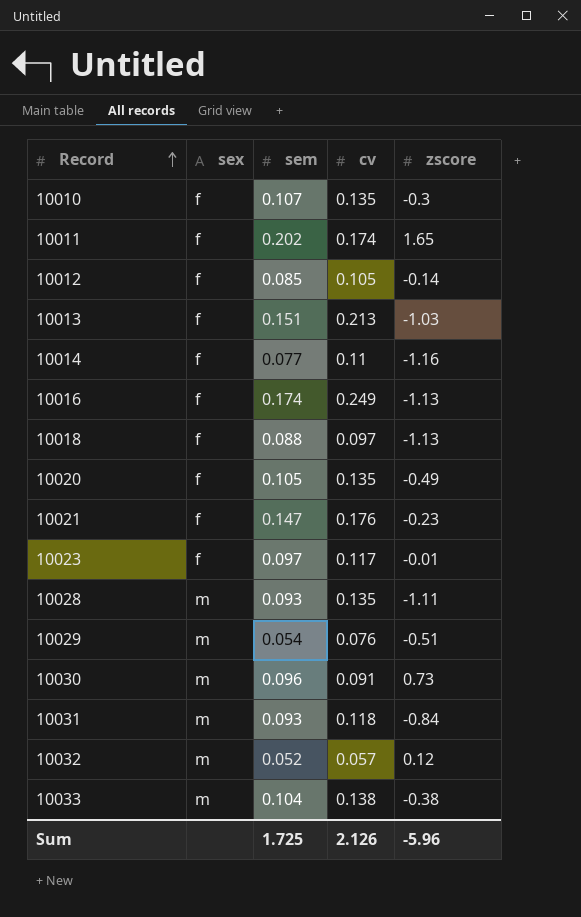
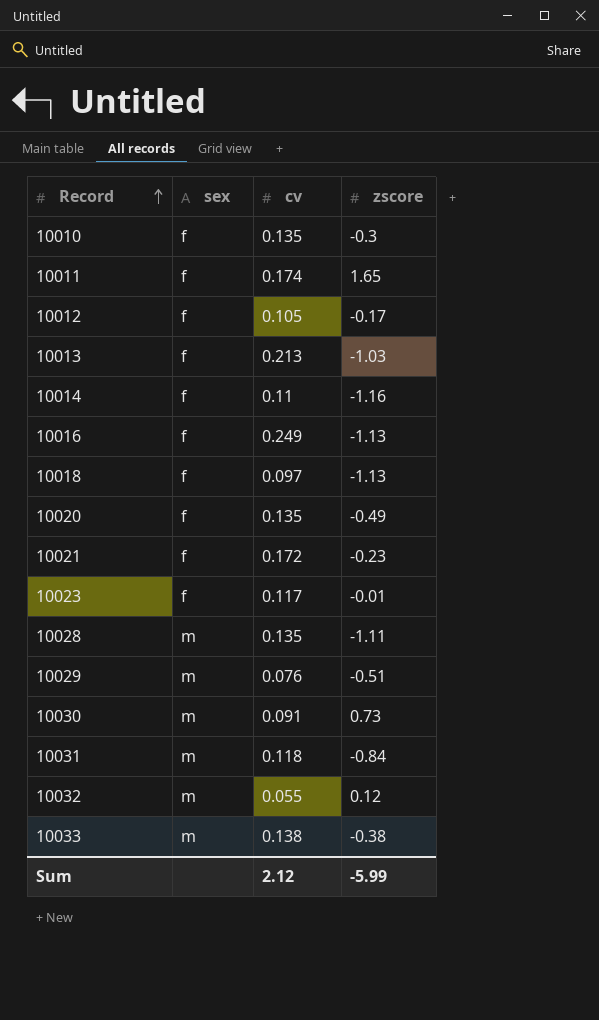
column sem | position: 3 -> none
10012 | zscore: -0.14 -> -0.17
10021 | cv: 0.176 -> 0.172
10032 | cv: 0.057 -> 0.055
Sum | cv: 2.126 -> 2.12
Sum | zscore: -5.96 -> -5.99

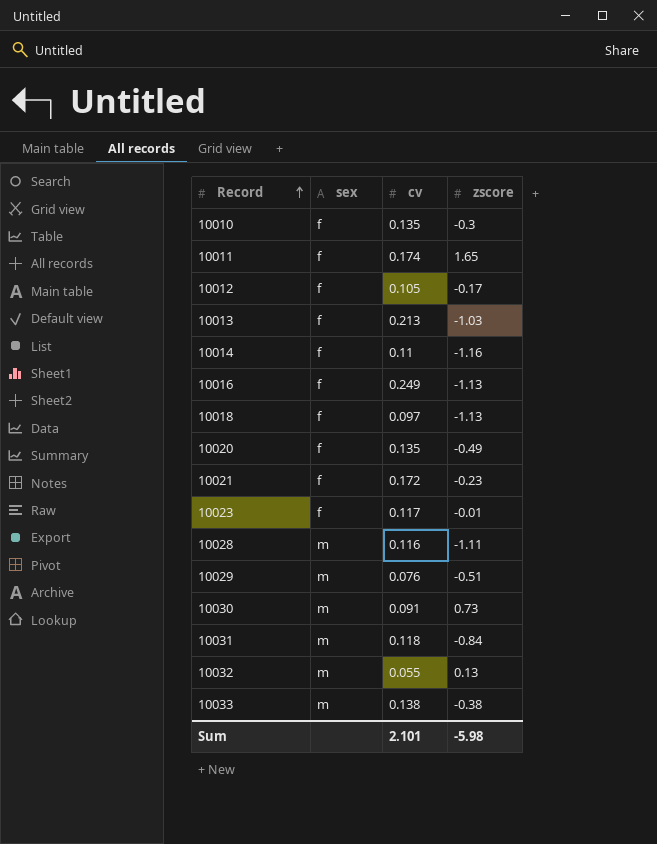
10028 | cv: 0.135 -> 0.116
10032 | zscore: 0.12 -> 0.13
Sum | cv: 2.12 -> 2.101
Sum | zscore: -5.99 -> -5.98

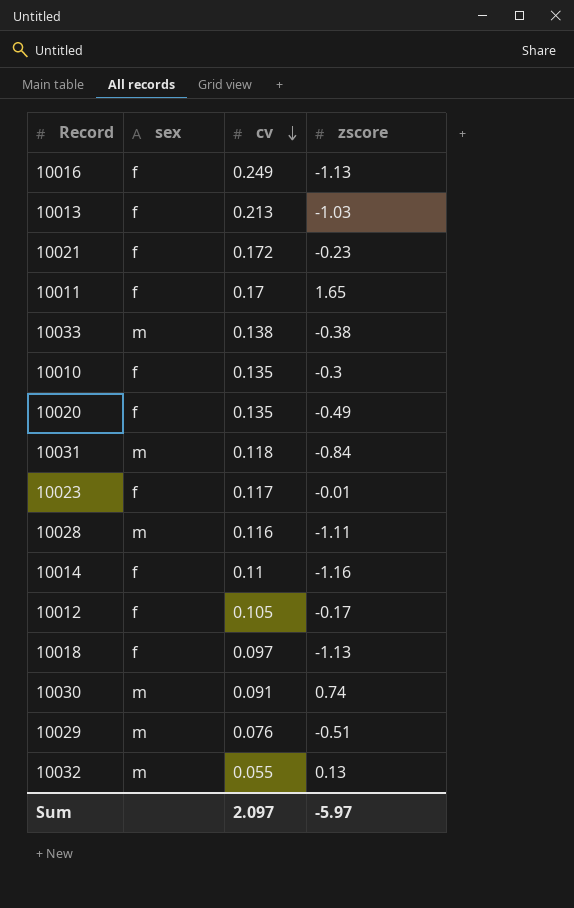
row order: Record ascending -> cv descending
10011 | cv: 0.174 -> 0.17
10030 | zscore: 0.73 -> 0.74
Sum | cv: 2.101 -> 2.097
Sum | zscore: -5.98 -> -5.97

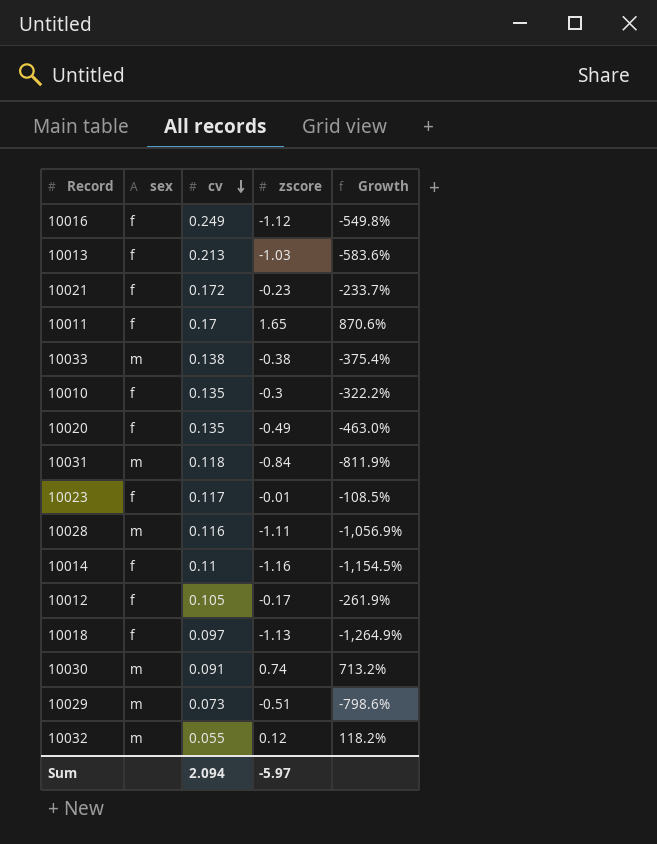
column Growth | formula: none -> ([zscore] - [cv]) / [cv]
10016 | zscore: -1.13 -> -1.12
10029 | cv: 0.076 -> 0.073
10032 | zscore: 0.13 -> 0.12
Sum | cv: 2.097 -> 2.094

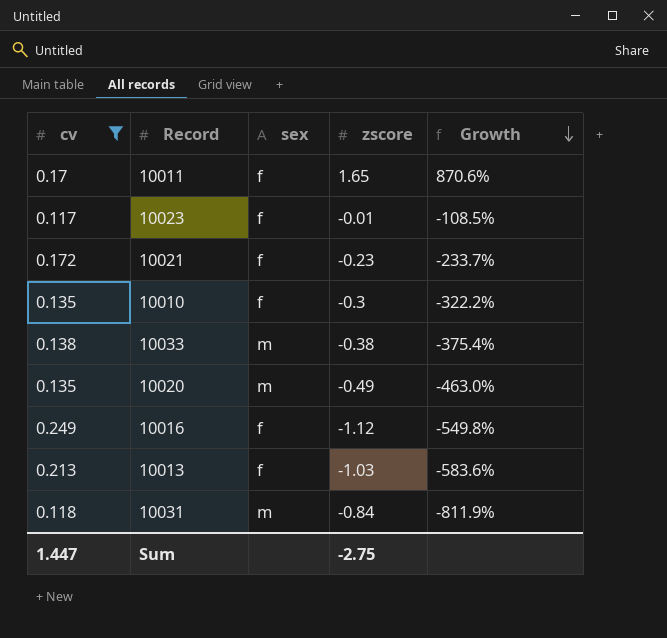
filter: none -> cv >= 0.117
row order: cv descending -> Growth descending
column cv | position: 3 -> 1
10020 | sex: f -> m
Sum | cv: 2.094 -> 1.447
Sum | zscore: -5.97 -> -2.75

